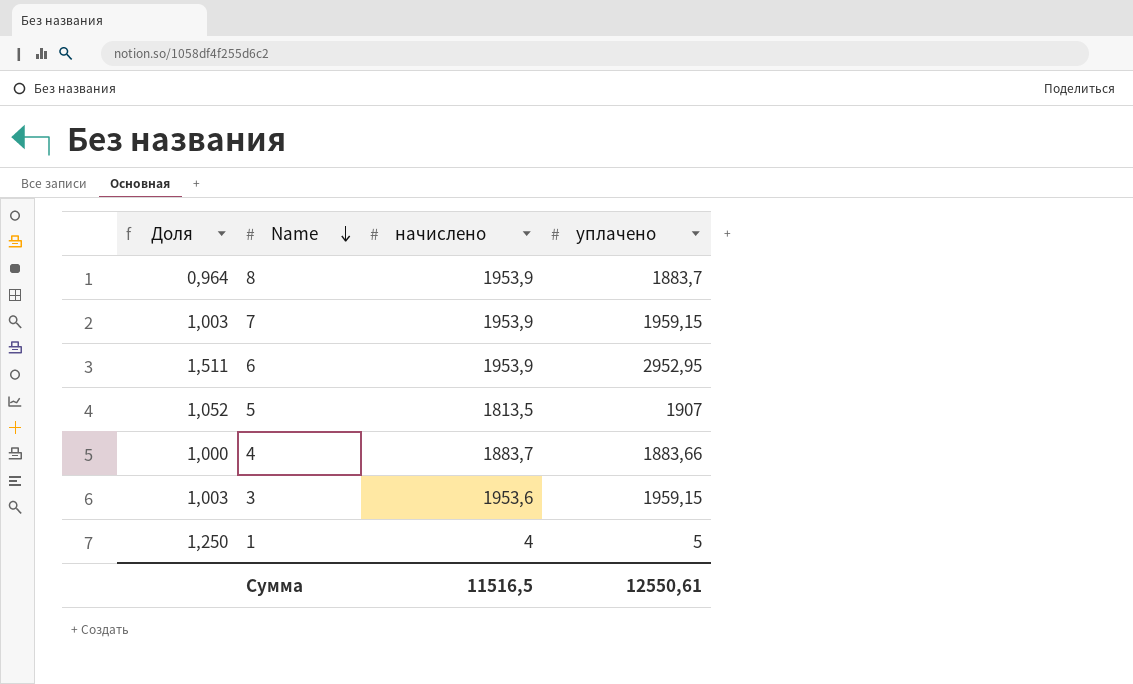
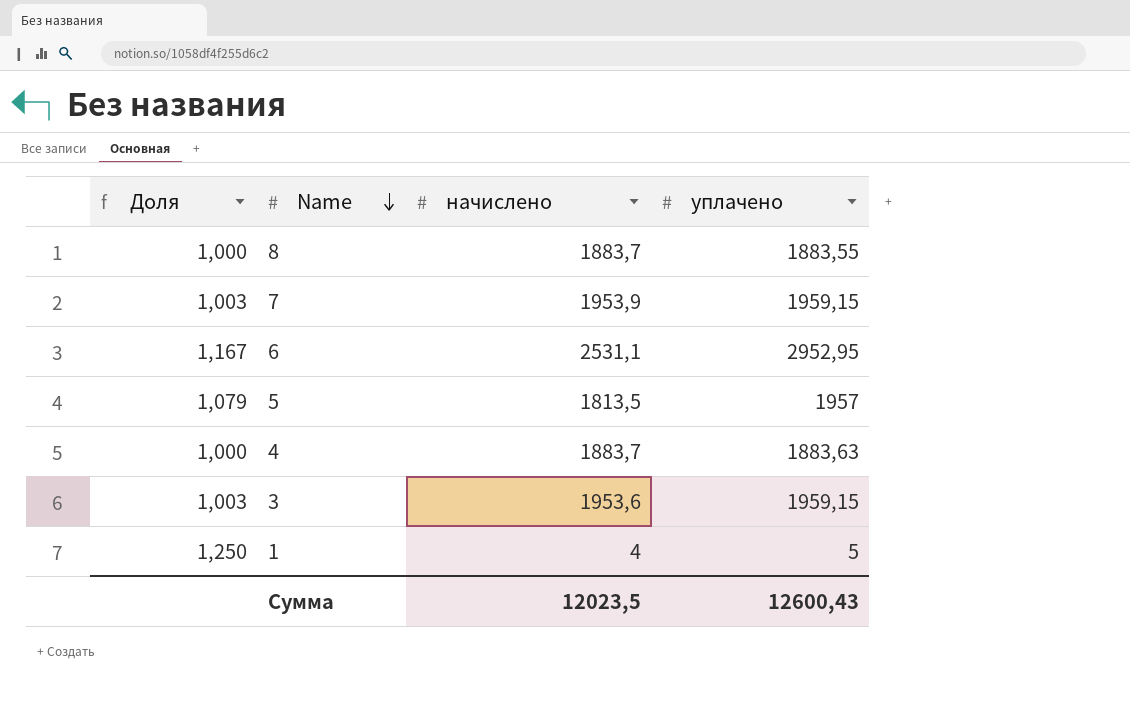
8 | Доля: 0,964 -> 1,000
8 | начислено: 1953,9 -> 1883,7
8 | уплачено: 1883,7 -> 1883,55
6 | Доля: 1,511 -> 1,167
6 | начислено: 1953,9 -> 2531,1
5 | Доля: 1,052 -> 1,079
5 | уплачено: 1907 -> 1957
4 | уплачено: 1883,66 -> 1883,63
Сумма | начислено: 11516,5 -> 12023,5
Сумма | уплачено: 12550,61 -> 12600,43

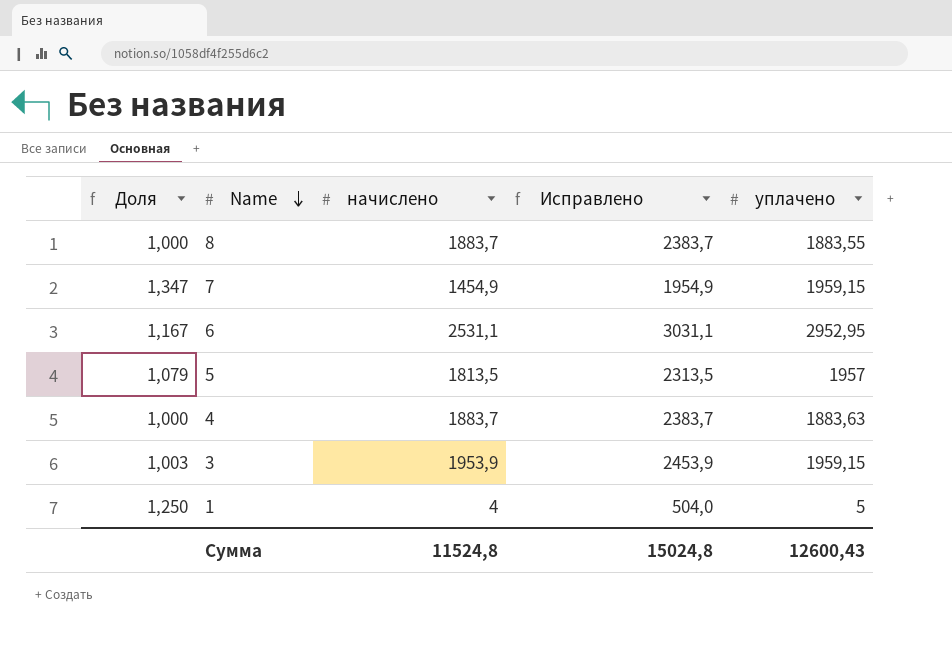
column Исправлено | formula: none -> [начислено] + 500
7 | Доля: 1,003 -> 1,347
7 | начислено: 1953,9 -> 1454,9
3 | начислено: 1953,6 -> 1953,9
Сумма | начислено: 12023,5 -> 11524,8

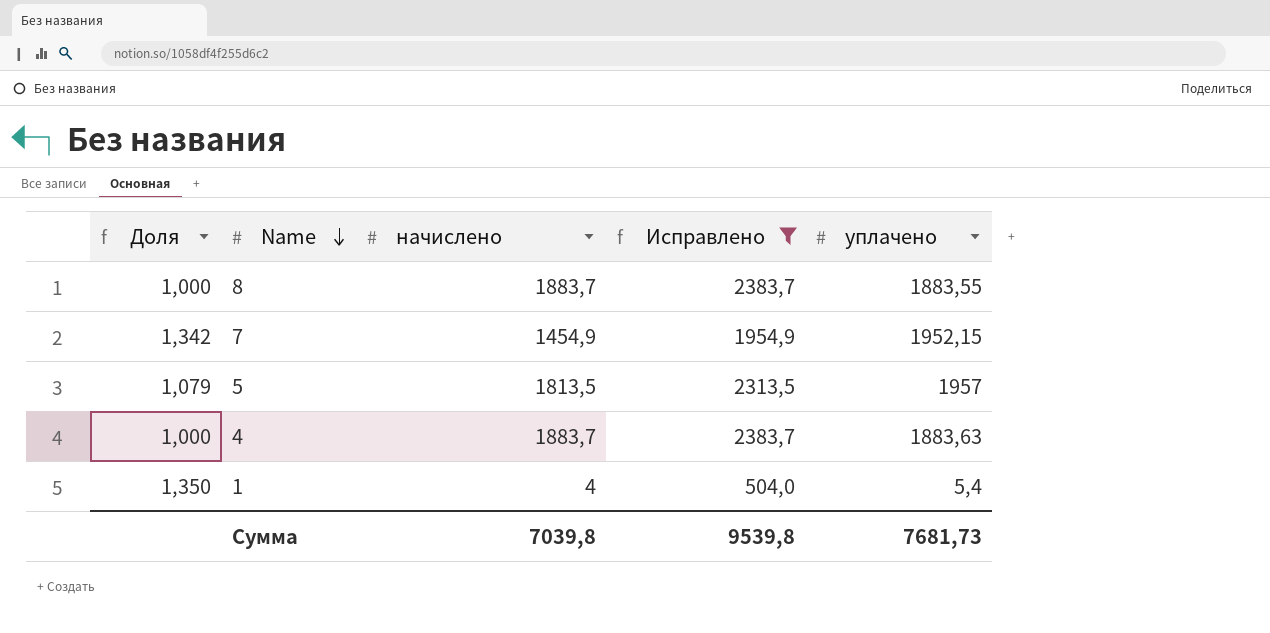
filter: none -> Исправлено <= 2383,7
7 | Доля: 1,347 -> 1,342
7 | уплачено: 1959,15 -> 1952,15
1 | Доля: 1,250 -> 1,350
1 | уплачено: 5 -> 5,4
Сумма | начислено: 11524,8 -> 7039,8
Сумма | Исправлено: 15024,8 -> 9539,8
Сумма | уплачено: 12600,43 -> 7681,73

